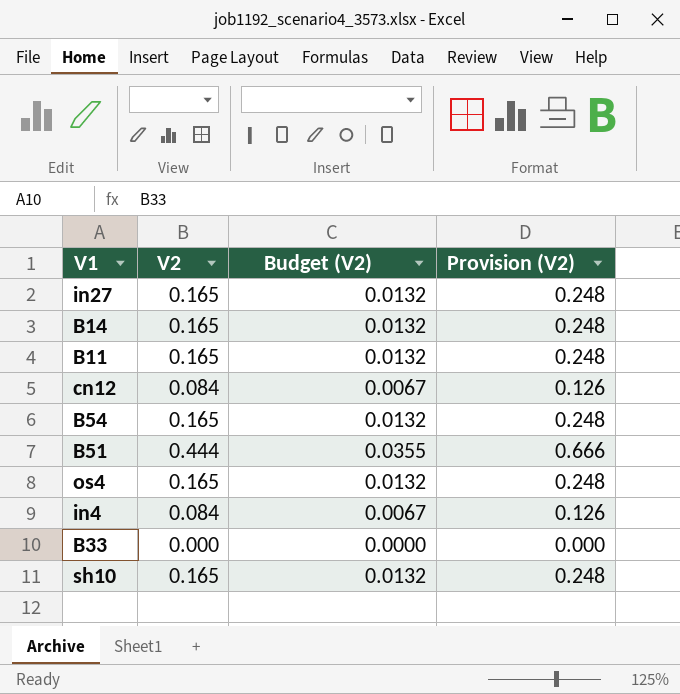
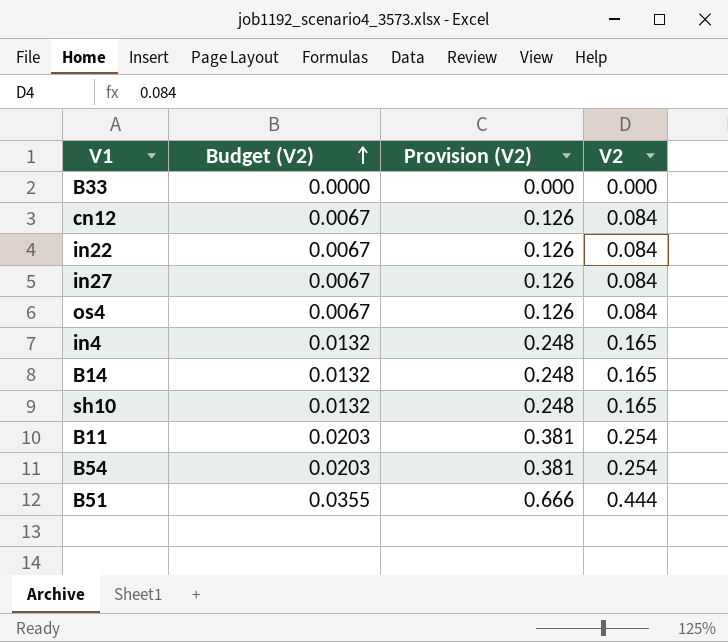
row order: none -> Budget (V2) ascending
column V2 | position: 2 -> 4
row in22: none -> 0.0067 | 0.126 | 0.084
in27 | Budget (V2): 0.0132 -> 0.0067
in27 | Provision (V2): 0.248 -> 0.126
in27 | V2: 0.165 -> 0.084
os4 | Budget (V2): 0.0132 -> 0.0067
os4 | Provision (V2): 0.248 -> 0.126
os4 | V2: 0.165 -> 0.084
in4 | Budget (V2): 0.0067 -> 0.0132
in4 | Provision (V2): 0.126 -> 0.248
in4 | V2: 0.084 -> 0.165
B11 | Budget (V2): 0.0132 -> 0.0203
B11 | Provision (V2): 0.248 -> 0.381
B11 | V2: 0.165 -> 0.254
B54 | Budget (V2): 0.0132 -> 0.0203
B54 | Provision (V2): 0.248 -> 0.381
B54 | V2: 0.165 -> 0.254

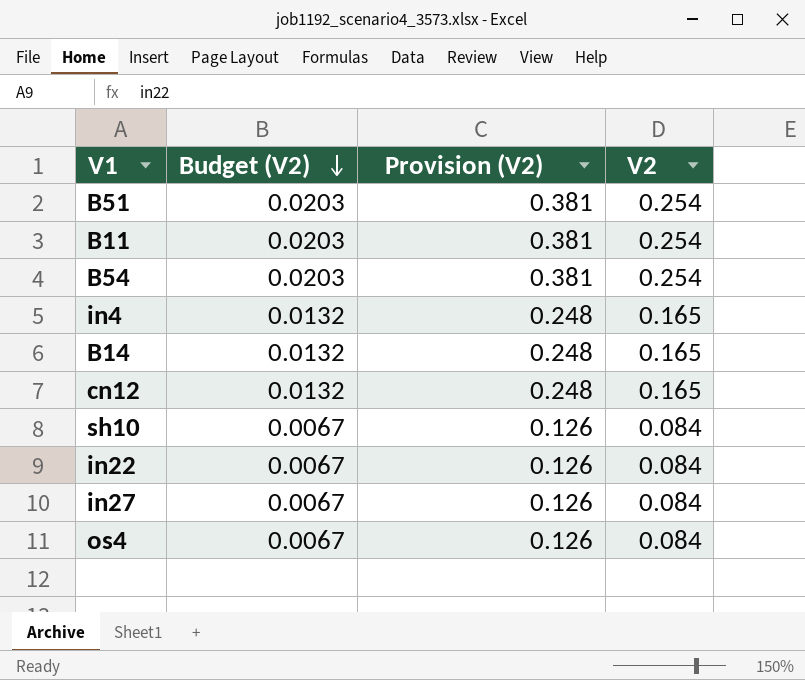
row order: Budget (V2) ascending -> Budget (V2) descending
row B33: 0.0000 | 0.000 | 0.000 -> none
B51 | Budget (V2): 0.0355 -> 0.0203
B51 | Provision (V2): 0.666 -> 0.381
B51 | V2: 0.444 -> 0.254
cn12 | Budget (V2): 0.0067 -> 0.0132
cn12 | Provision (V2): 0.126 -> 0.248
cn12 | V2: 0.084 -> 0.165
sh10 | Budget (V2): 0.0132 -> 0.0067
sh10 | Provision (V2): 0.248 -> 0.126
sh10 | V2: 0.165 -> 0.084

